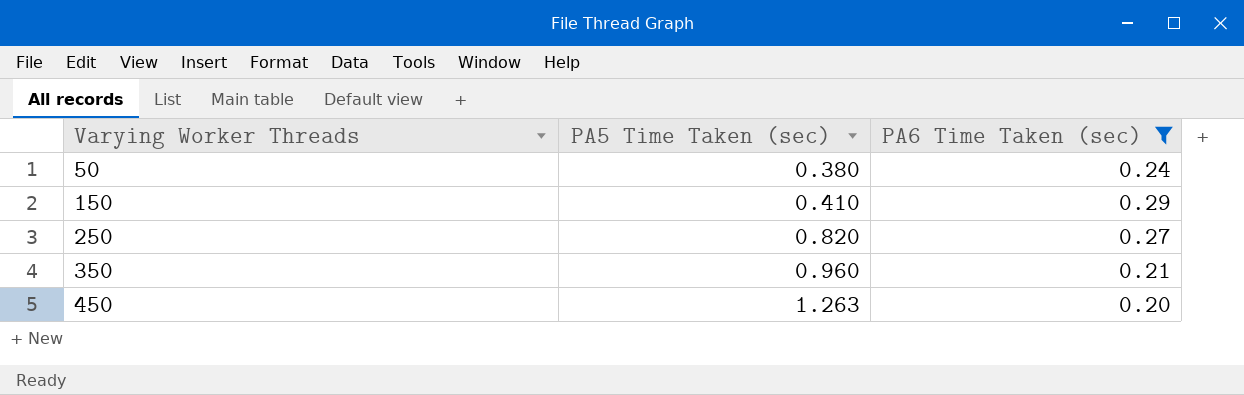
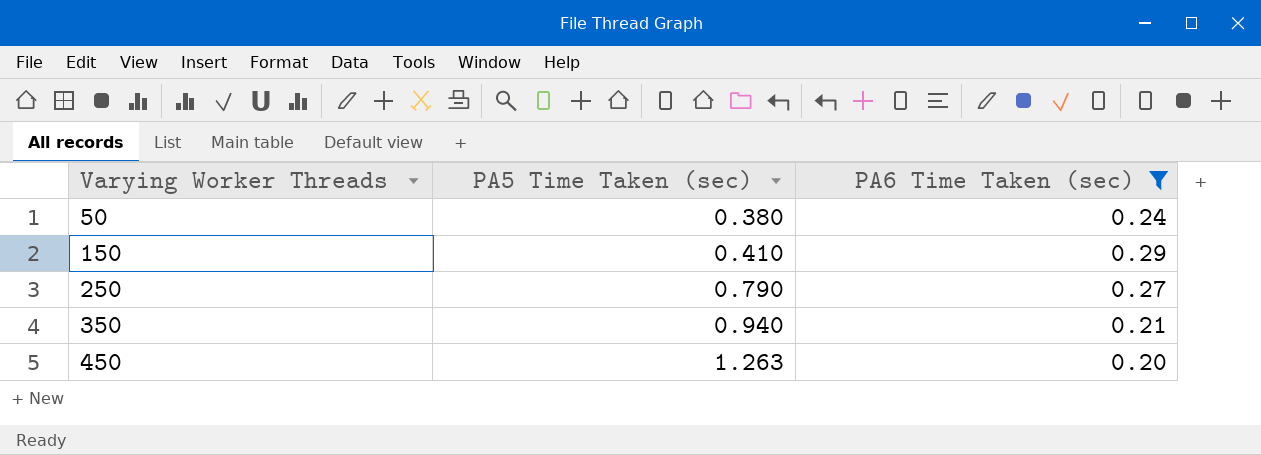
250 | PA5 Time Taken (sec): 0.820 -> 0.790
350 | PA5 Time Taken (sec): 0.960 -> 0.940

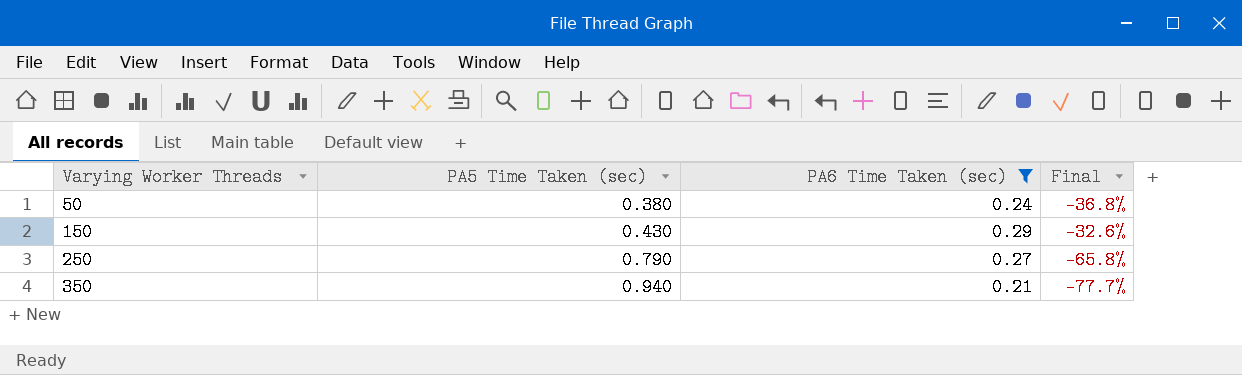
column Final | formula: none -> ([PA6 Time Taken (sec)] - [PA5 Time Taken (sec)]) / [PA5 Time Taken (sec)]
row 450: 1.263 | 0.20 -> none
150 | PA5 Time Taken (sec): 0.410 -> 0.430

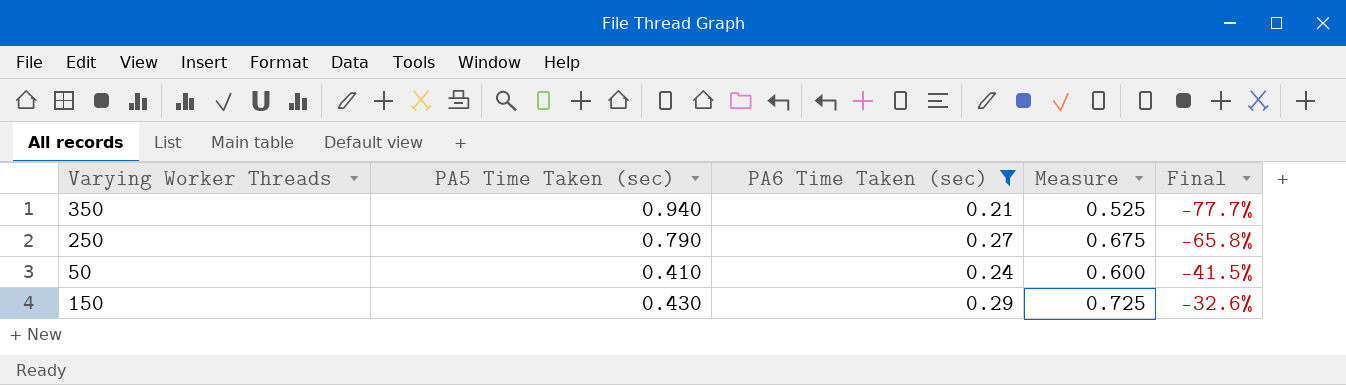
row order: Varying Worker Threads ascending -> Final ascending
column Measure | formula: none -> [PA6 Time Taken (sec)] * 2.5
50 | PA5 Time Taken (sec): 0.380 -> 0.410
50 | Final: -36.8% -> -41.5%

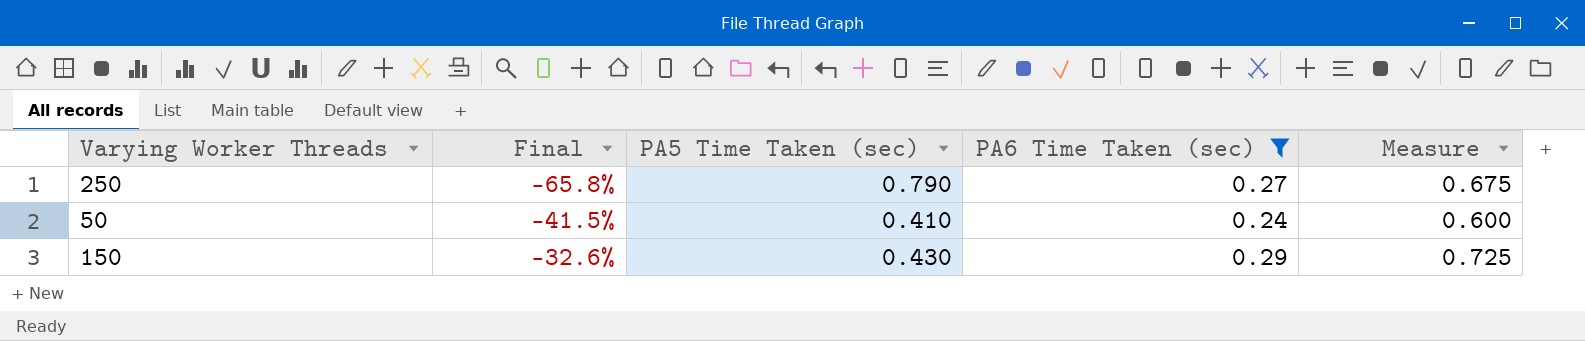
column Final | position: 5 -> 2
row 350: 0.940 | 0.21 | 0.525 | -77.7% -> none

